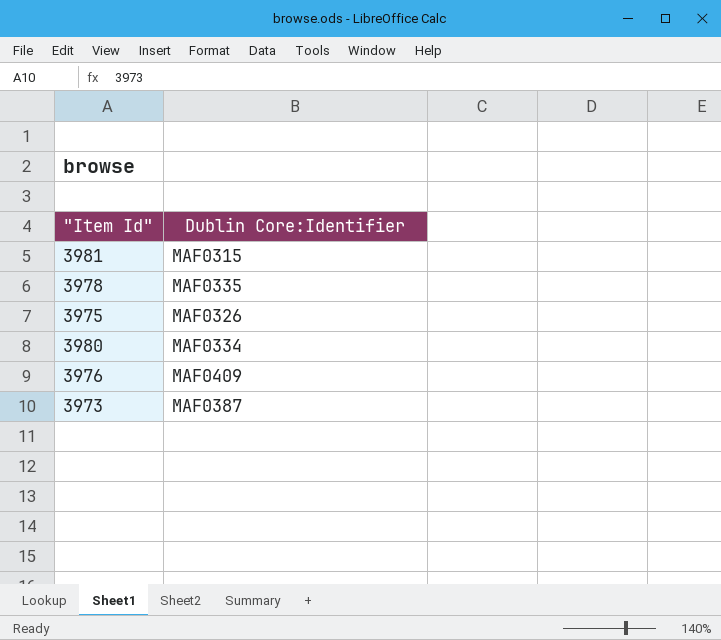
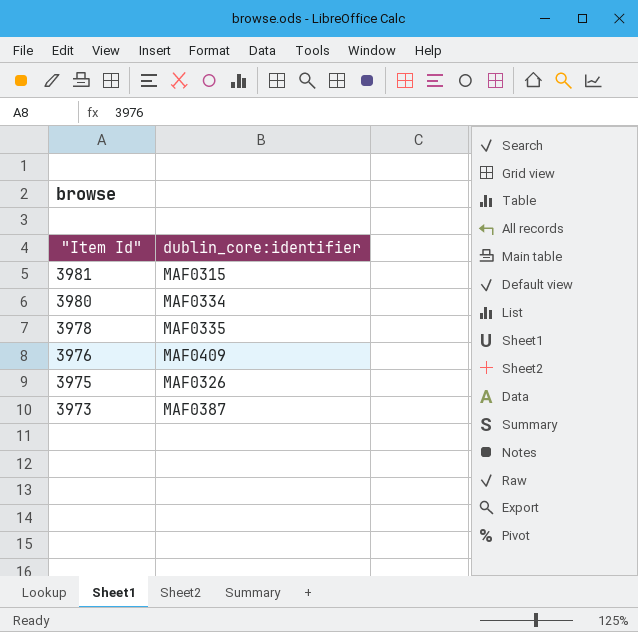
row order: none -> "Item Id" descending
column name: Dublin Core:Identifier -> dublin_core:identifier

